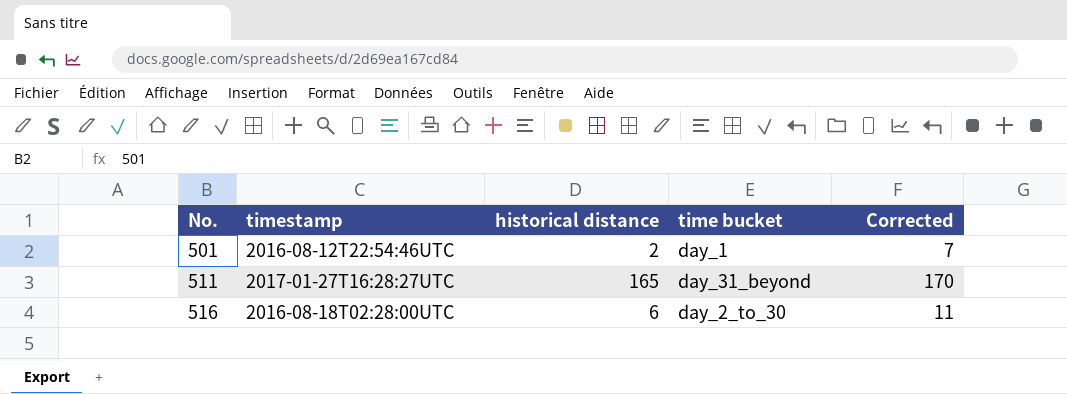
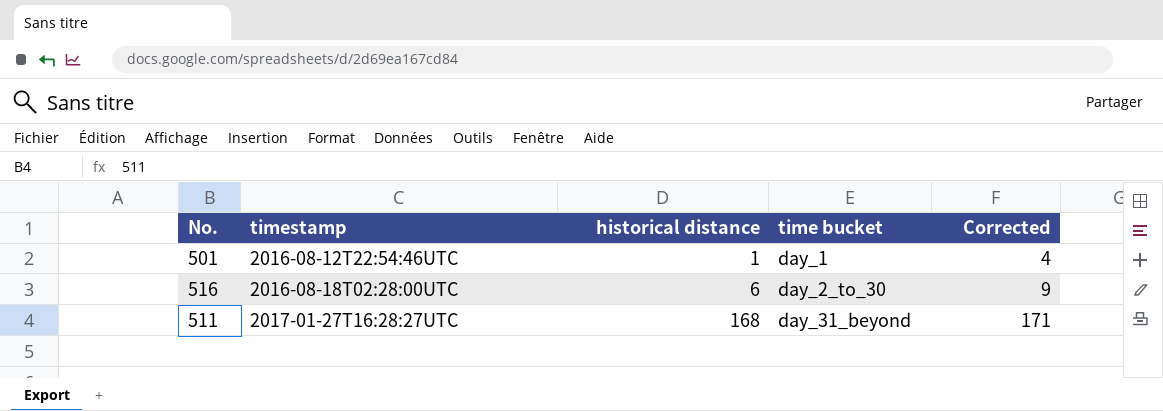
row order: No. ascending -> timestamp ascending
column Corrected | formula: [historical distance] + 5 -> [historical distance] + 3
501 | historical distance: 2 -> 1
511 | historical distance: 165 -> 168

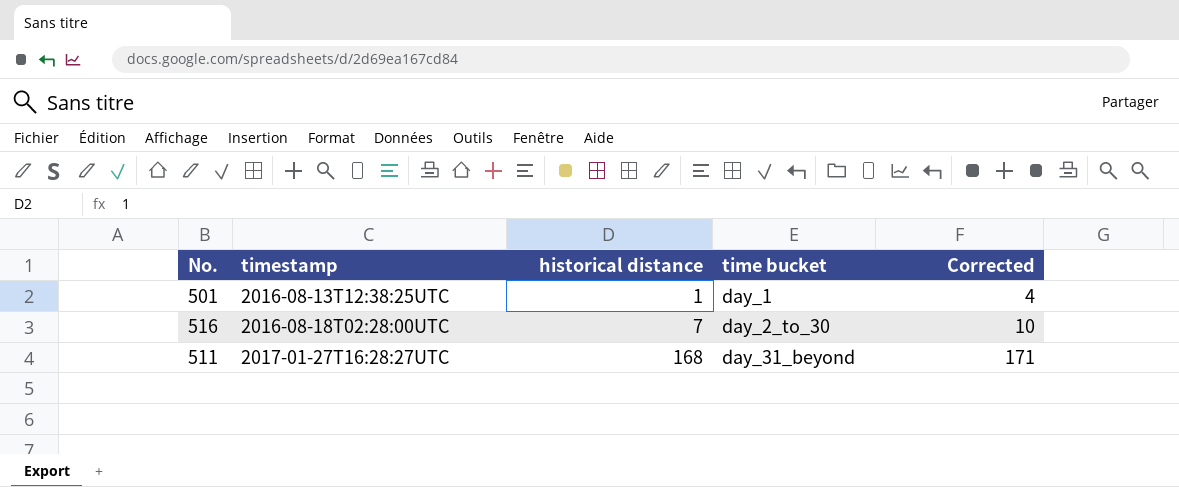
501 | timestamp: 2016-08-12T22:54:46UTC -> 2016-08-13T12:38:25UTC
516 | historical distance: 6 -> 7
516 | Corrected: 9 -> 10

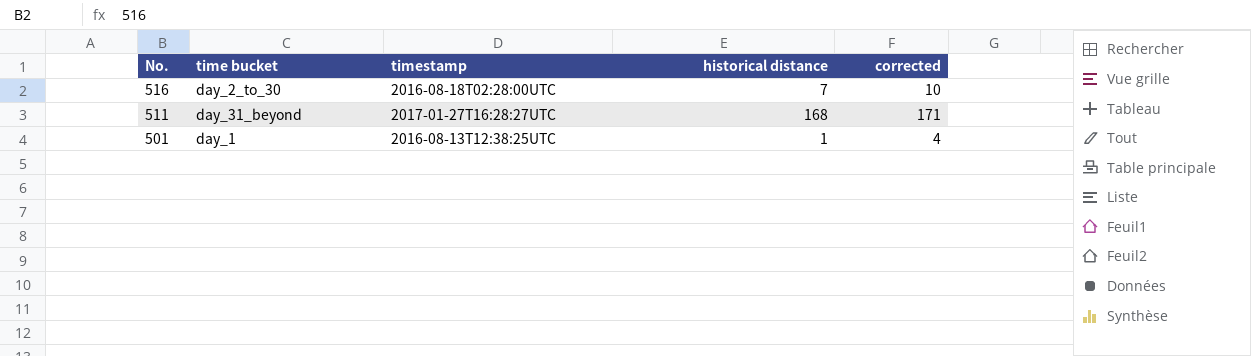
row order: timestamp ascending -> No. descending
column time bucket | position: 4 -> 2
column name: Corrected -> corrected

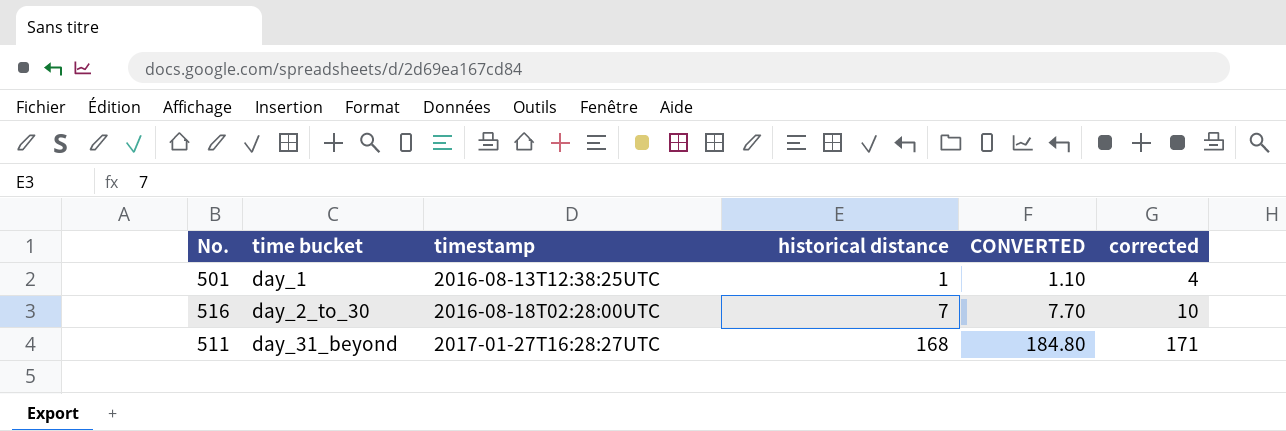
row order: No. descending -> time bucket ascending
column CONVERTED | formula: none -> [historical distance] * 1.1

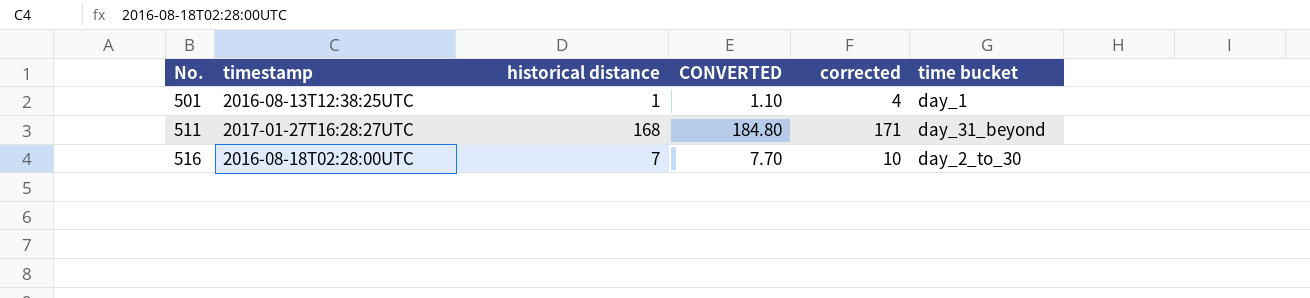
row order: time bucket ascending -> No. ascending
column time bucket | position: 2 -> 6

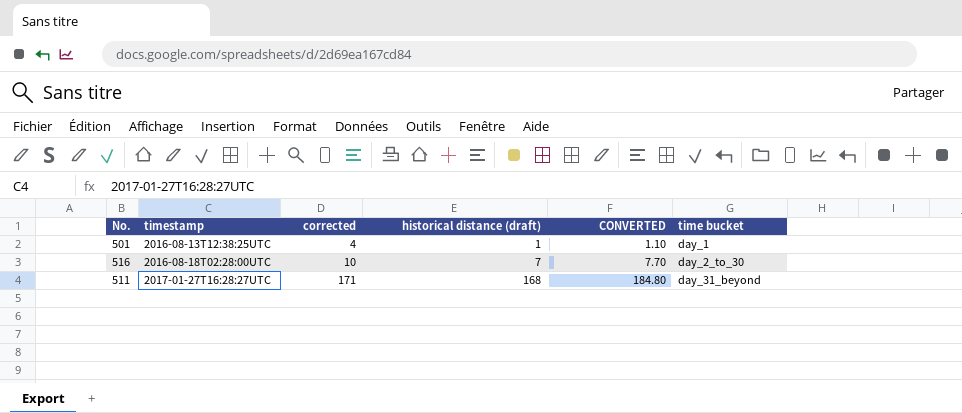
row order: No. ascending -> timestamp ascending
column corrected | position: 5 -> 3
column name: historical distance -> historical distance (draft)

